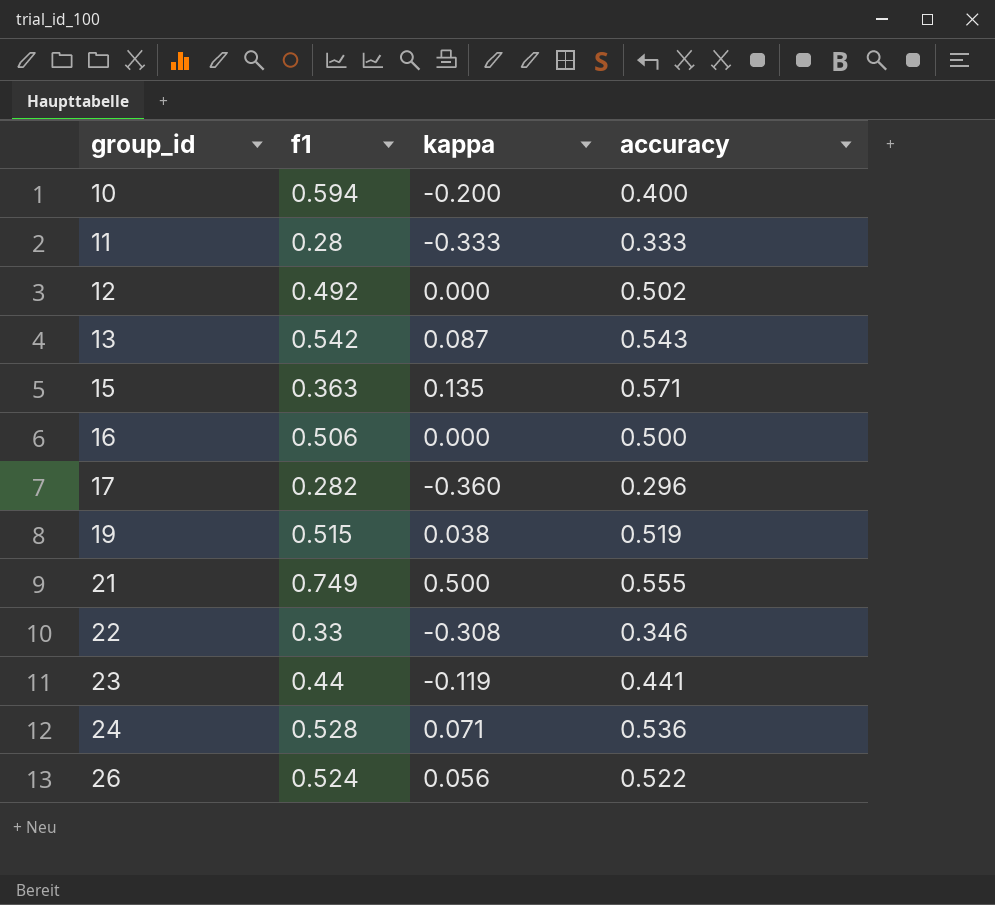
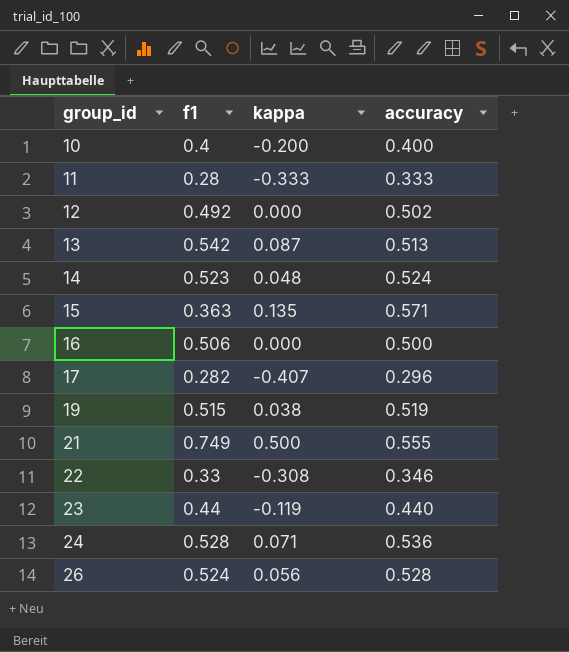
10 | f1: 0.594 -> 0.4
13 | accuracy: 0.543 -> 0.513
row 14: none -> 0.523 | 0.048 | 0.524
17 | kappa: -0.360 -> -0.407
23 | accuracy: 0.441 -> 0.440
26 | accuracy: 0.522 -> 0.528

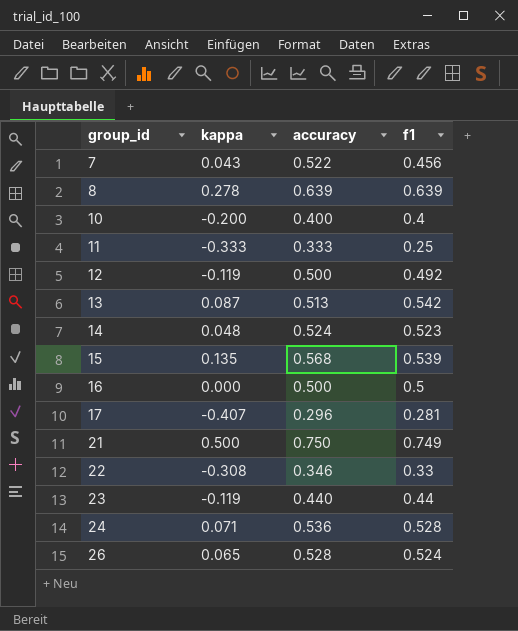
column f1 | position: 2 -> 4
row 19: 0.515 | 0.038 | 0.519 -> none
row 7: none -> 0.043 | 0.522 | 0.456
row 8: none -> 0.278 | 0.639 | 0.639
11 | f1: 0.28 -> 0.25
12 | kappa: 0.000 -> -0.119
12 | accuracy: 0.502 -> 0.500
15 | accuracy: 0.571 -> 0.568
15 | f1: 0.363 -> 0.539
16 | f1: 0.506 -> 0.5
17 | f1: 0.282 -> 0.281
21 | accuracy: 0.555 -> 0.750
26 | kappa: 0.056 -> 0.065

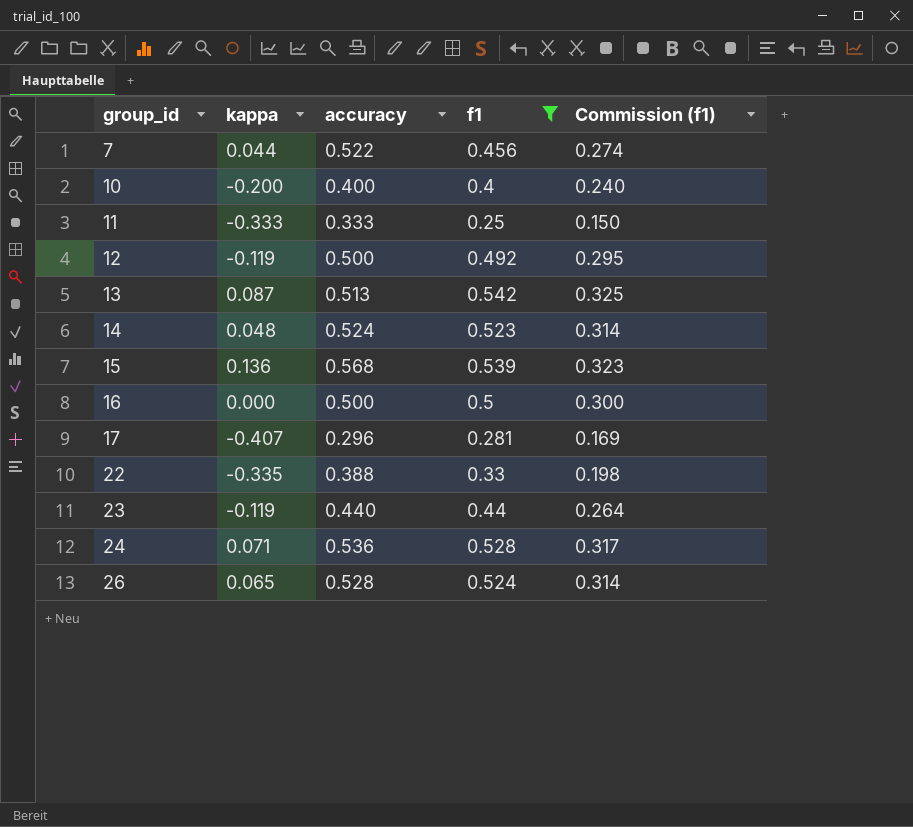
filter: none -> f1 <= 0.542
column Commission (f1) | formula: none -> [f1] * 0.6
7 | kappa: 0.043 -> 0.044
15 | kappa: 0.135 -> 0.136
22 | kappa: -0.308 -> -0.335
22 | accuracy: 0.346 -> 0.388

